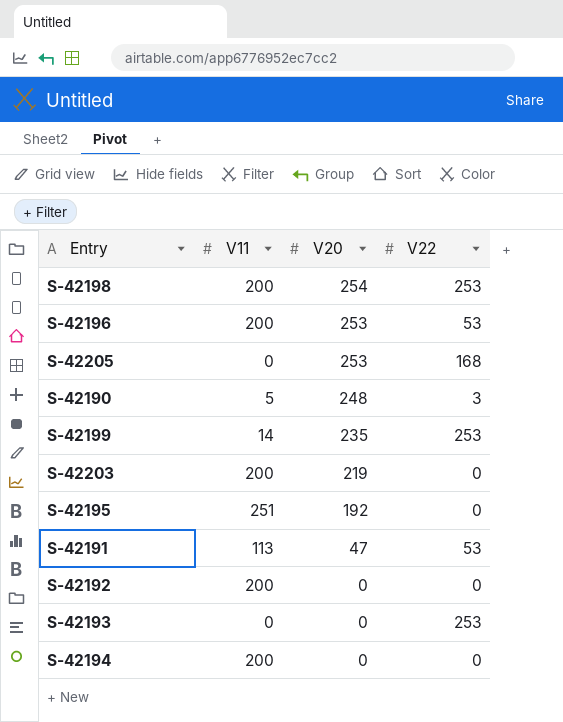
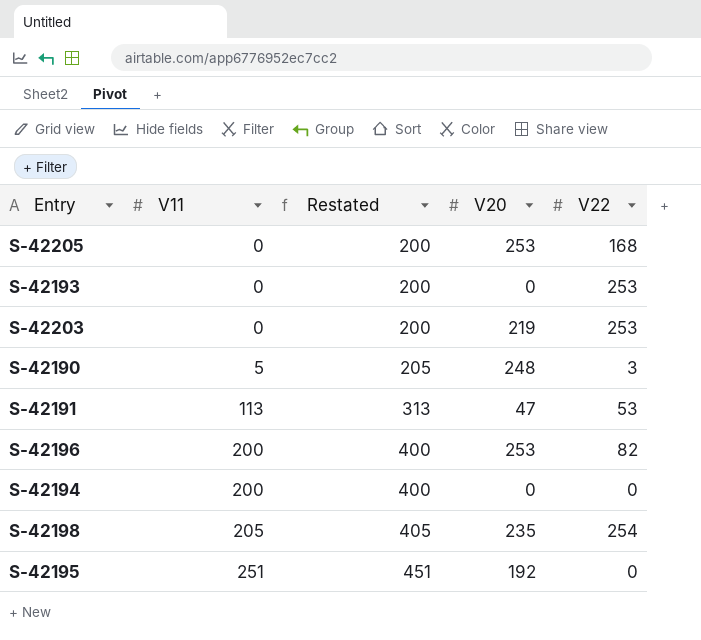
row order: V20 descending -> V11 ascending
column Restated | formula: none -> [V11] + 200
row S-42199: 14 | 235 | 253 -> none
row S-42192: 200 | 0 | 0 -> none
S-42203 | V11: 200 -> 0
S-42203 | V22: 0 -> 253
S-42196 | V22: 53 -> 82
S-42198 | V11: 200 -> 205
S-42198 | V20: 254 -> 235
S-42198 | V22: 253 -> 254

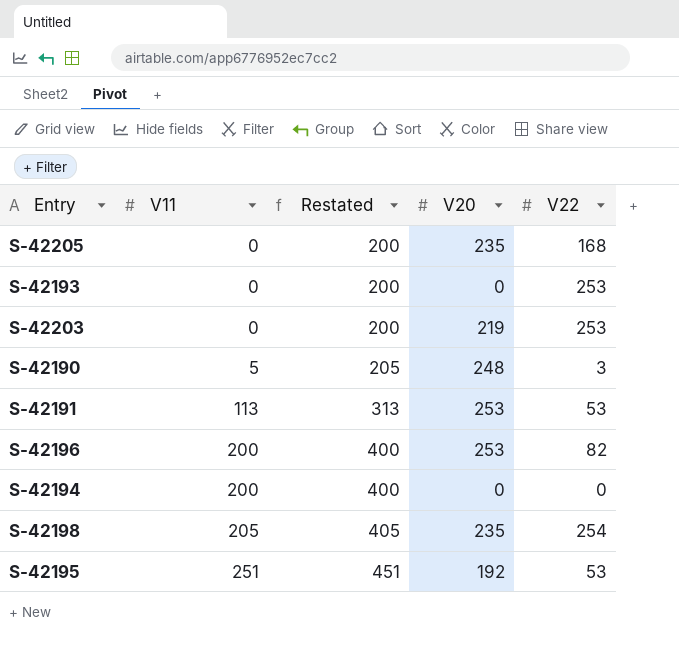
S-42205 | V20: 253 -> 235
S-42191 | V20: 47 -> 253
S-42195 | V22: 0 -> 53

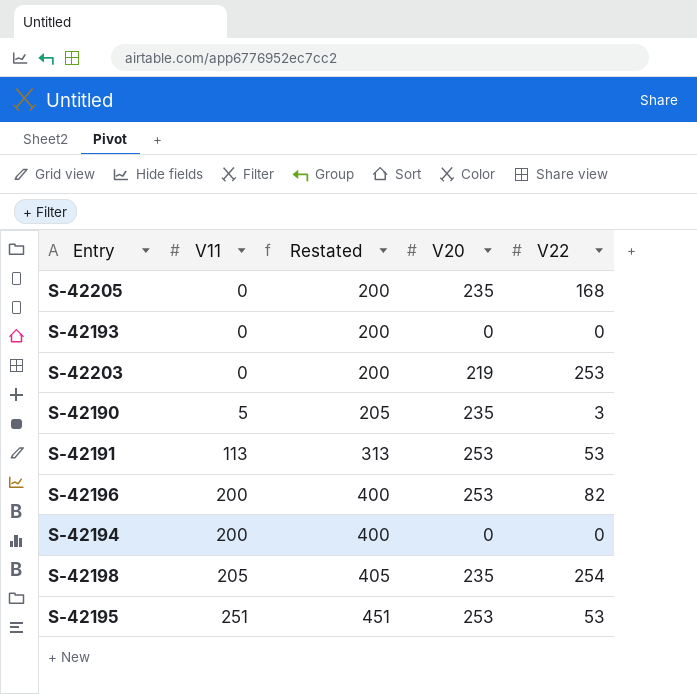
S-42193 | V22: 253 -> 0
S-42190 | V20: 248 -> 235
S-42195 | V20: 192 -> 253

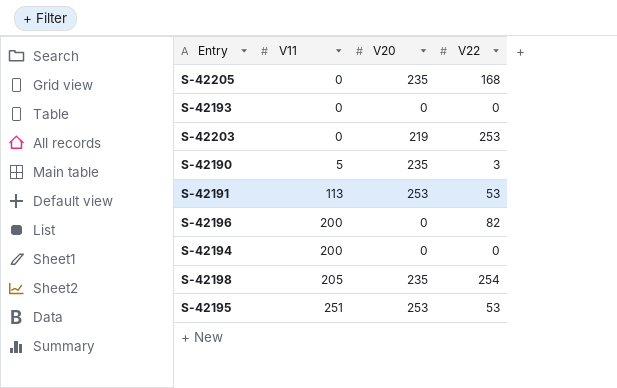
column Restated | formula: [V11] + 200 -> none
S-42196 | V20: 253 -> 0

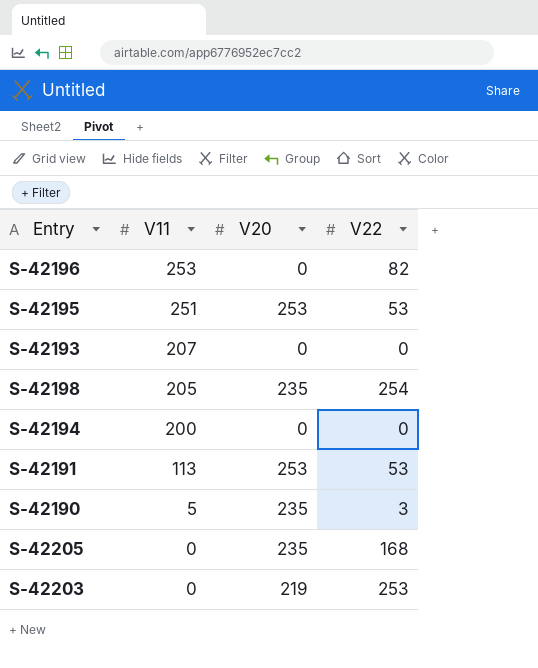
row order: V11 ascending -> V11 descending
S-42196 | V11: 200 -> 253
S-42193 | V11: 0 -> 207

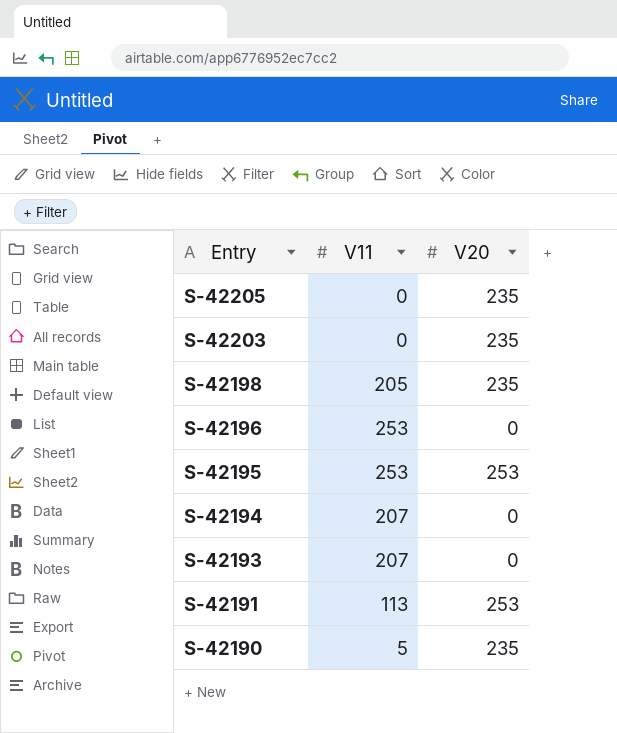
row order: V11 descending -> Entry descending
column V22 | position: 4 -> none
S-42203 | V20: 219 -> 235
S-42195 | V11: 251 -> 253
S-42194 | V11: 200 -> 207

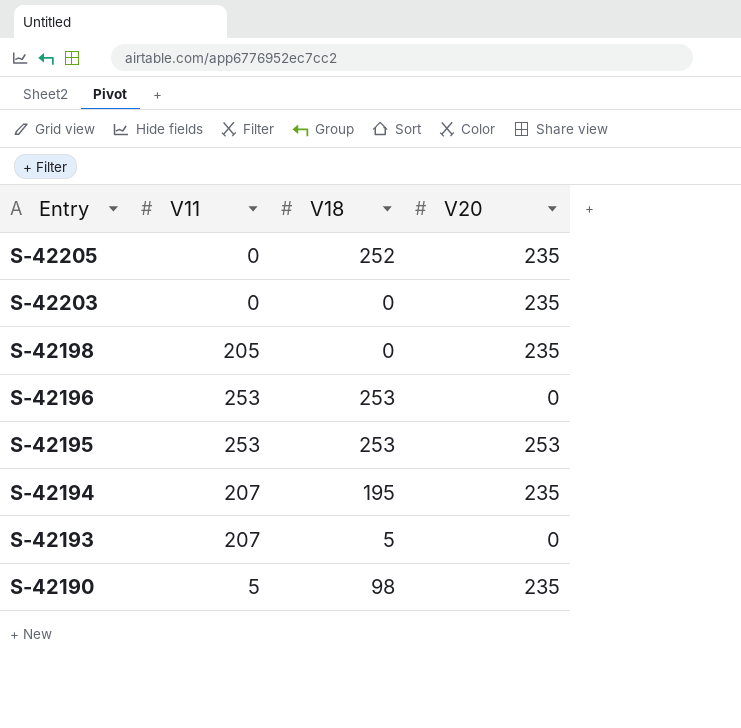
column V18 | position: none -> 3
row S-42191: 113 | 253 -> none
S-42194 | V20: 0 -> 235

